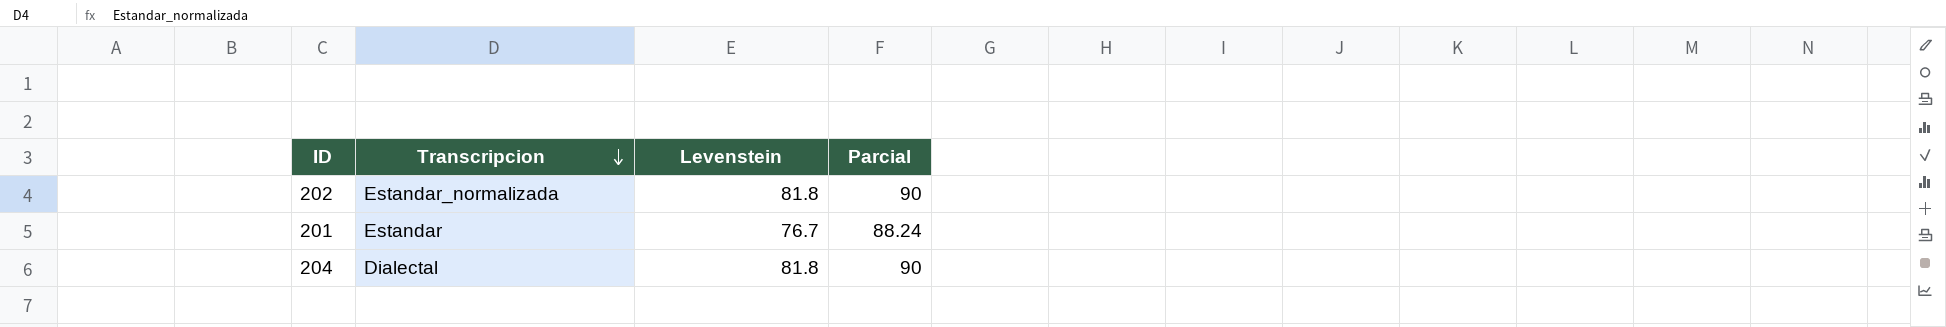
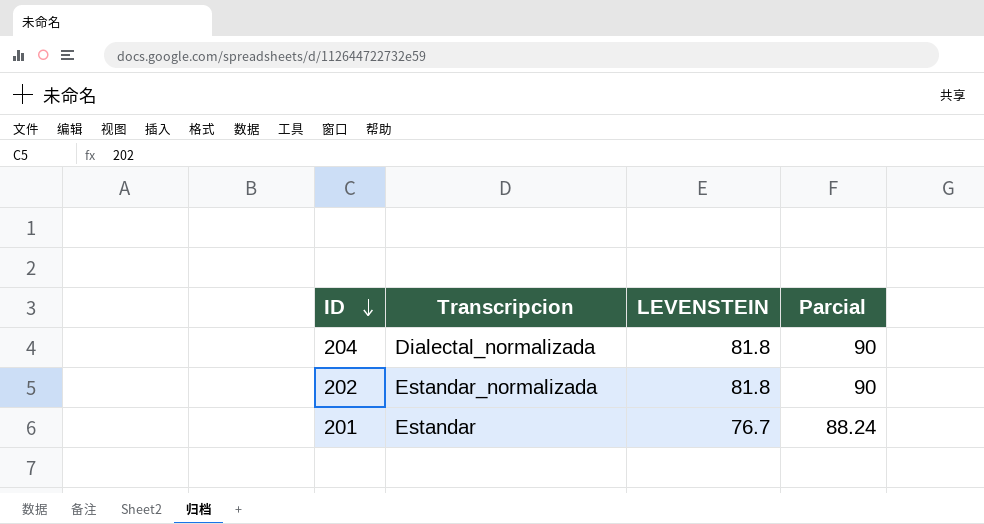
row order: Transcripcion descending -> ID descending
column name: Levenstein -> LEVENSTEIN
204 | Transcripcion: Dialectal -> Dialectal_normalizada

